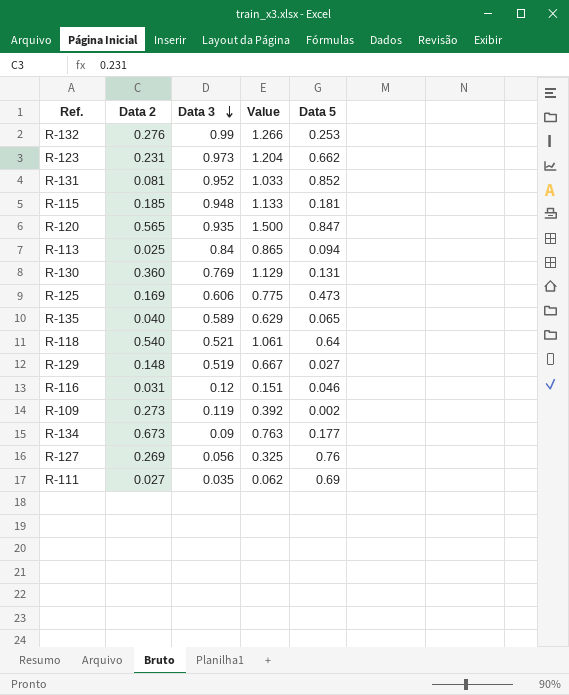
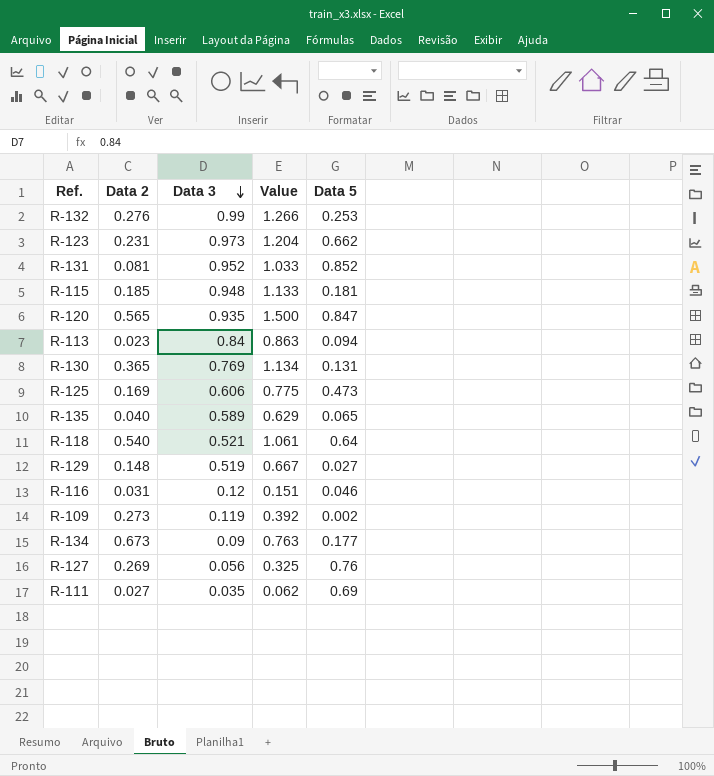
R-113 | Data 2: 0.025 -> 0.023
R-113 | Value: 0.865 -> 0.863
R-130 | Data 2: 0.360 -> 0.365
R-130 | Value: 1.129 -> 1.134

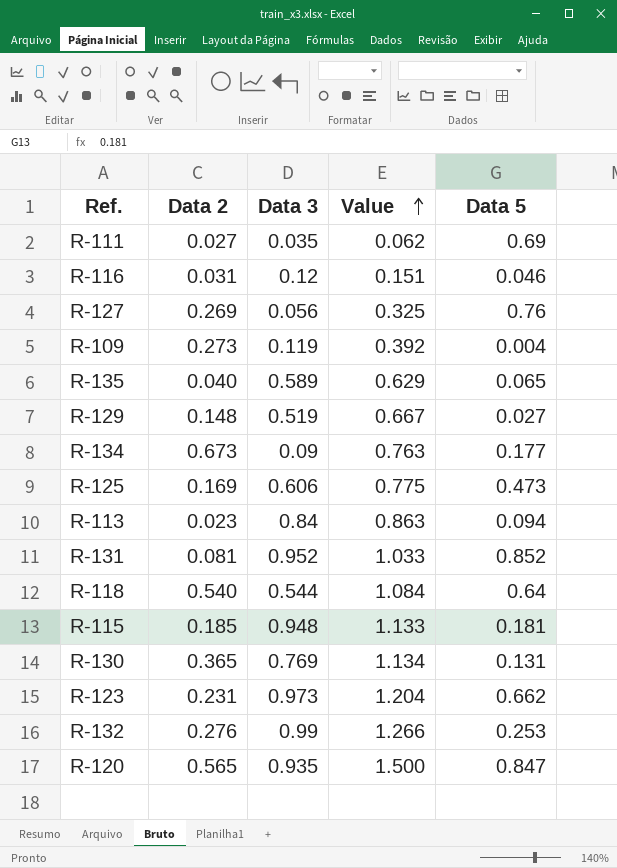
row order: Data 3 descending -> Value ascending
R-109 | Data 5: 0.002 -> 0.004
R-118 | Data 3: 0.521 -> 0.544
R-118 | Value: 1.061 -> 1.084

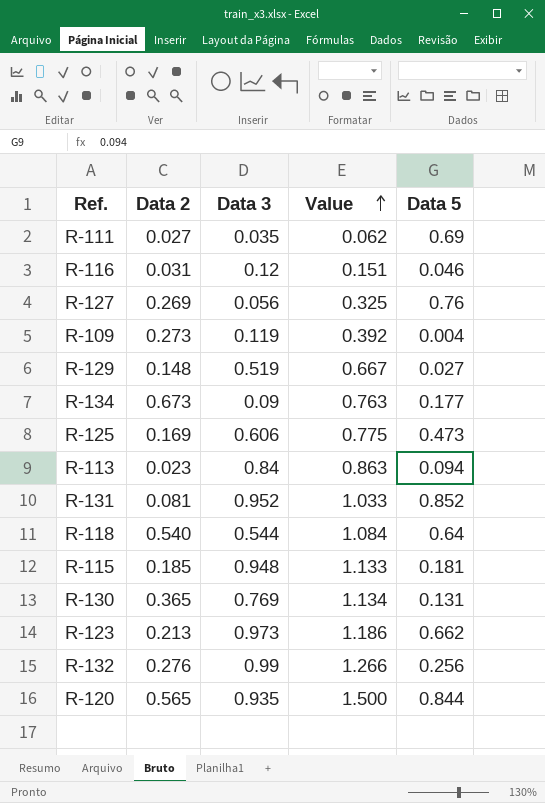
row R-135: 0.040 | 0.589 | 0.629 | 0.065 -> none
R-123 | Data 2: 0.231 -> 0.213
R-123 | Value: 1.204 -> 1.186
R-132 | Data 5: 0.253 -> 0.256
R-120 | Data 5: 0.847 -> 0.844

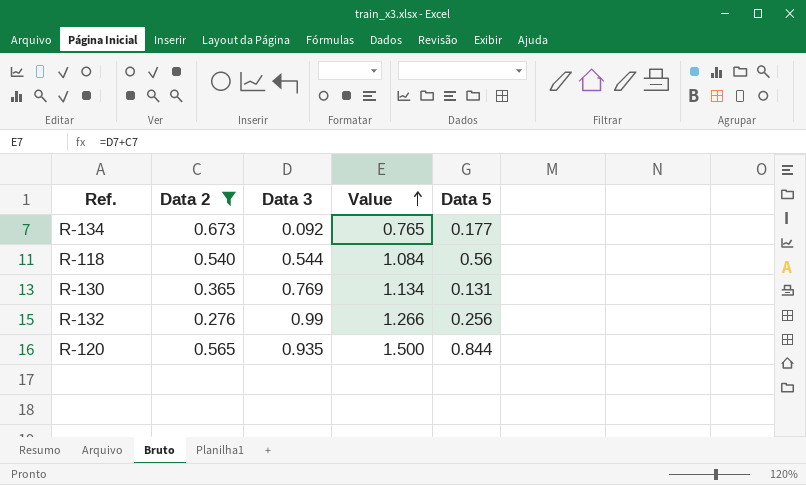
filter: none -> Data 2 >= 0.276
R-134 | Data 3: 0.09 -> 0.092
R-134 | Value: 0.763 -> 0.765
R-118 | Data 5: 0.64 -> 0.56

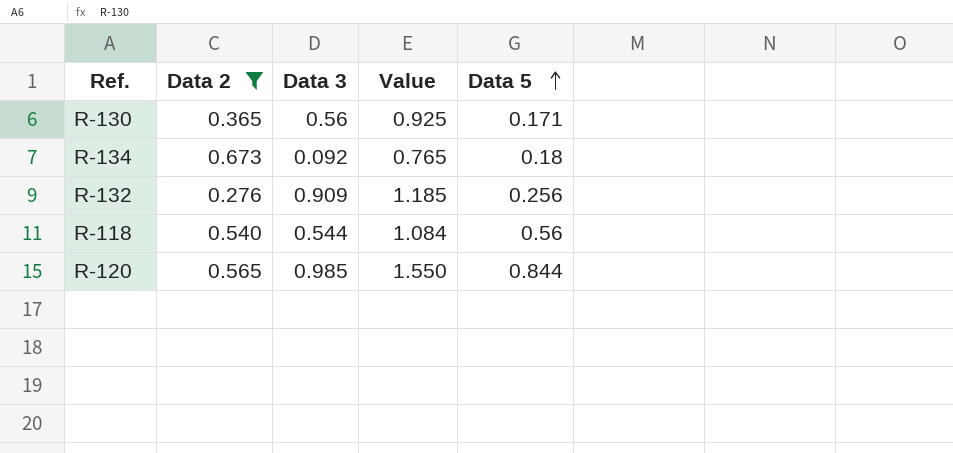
row order: Value ascending -> Data 5 ascending
R-130 | Data 3: 0.769 -> 0.56
R-130 | Value: 1.134 -> 0.925
R-130 | Data 5: 0.131 -> 0.171
R-134 | Data 5: 0.177 -> 0.18
R-132 | Data 3: 0.99 -> 0.909
R-132 | Value: 1.266 -> 1.185
R-120 | Data 3: 0.935 -> 0.985
R-120 | Value: 1.500 -> 1.550

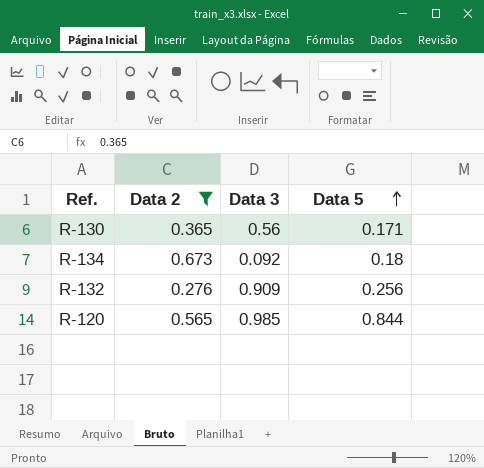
column Value | formula: [Data 2] + [Data 3] -> none
row R-118: 0.540 | 0.544 | 1.084 | 0.56 -> none

